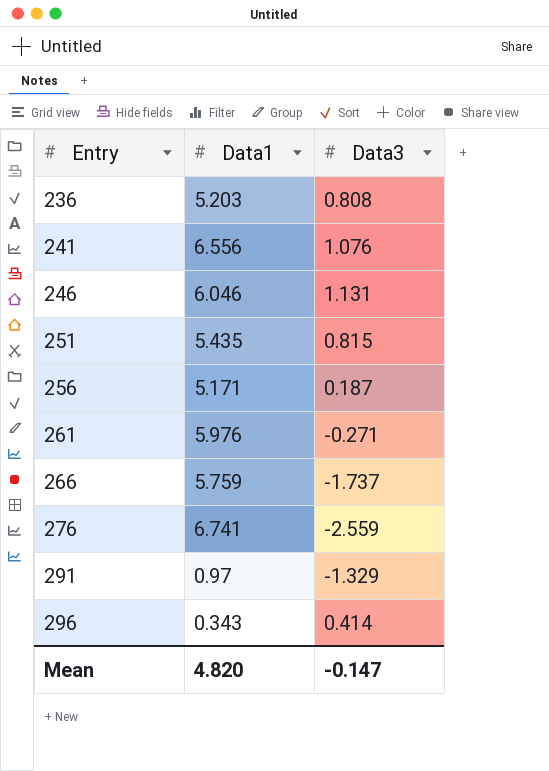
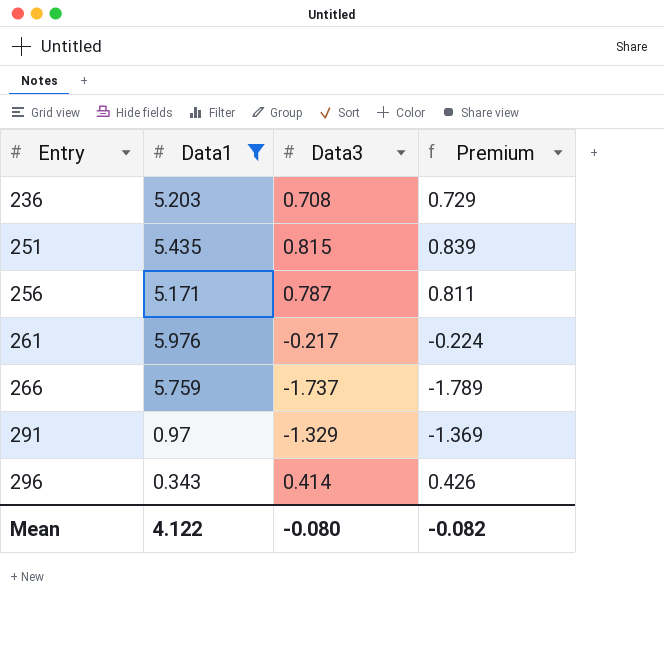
filter: none -> Data1 <= 5.976
column Premium | formula: none -> [Data3] * 1.03
236 | Data3: 0.808 -> 0.708
256 | Data3: 0.187 -> 0.787
261 | Data3: -0.271 -> -0.217
Mean | Data1: 4.820 -> 4.122
Mean | Data3: -0.147 -> -0.080

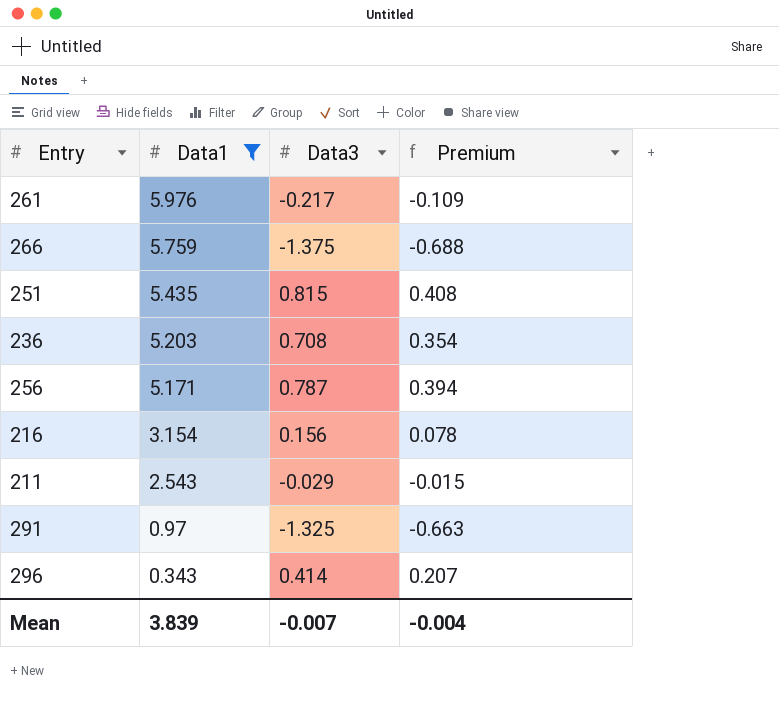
row order: Entry ascending -> Data1 descending
column Premium | formula: [Data3] * 1.03 -> [Data3] * 0.5
266 | Data3: -1.737 -> -1.375
row 216: none -> 3.154 | 0.156 | 0.078
row 211: none -> 2.543 | -0.029 | -0.015
291 | Data3: -1.329 -> -1.325
Mean | Data1: 4.122 -> 3.839
Mean | Data3: -0.080 -> -0.007
Mean | Premium: -0.082 -> -0.004

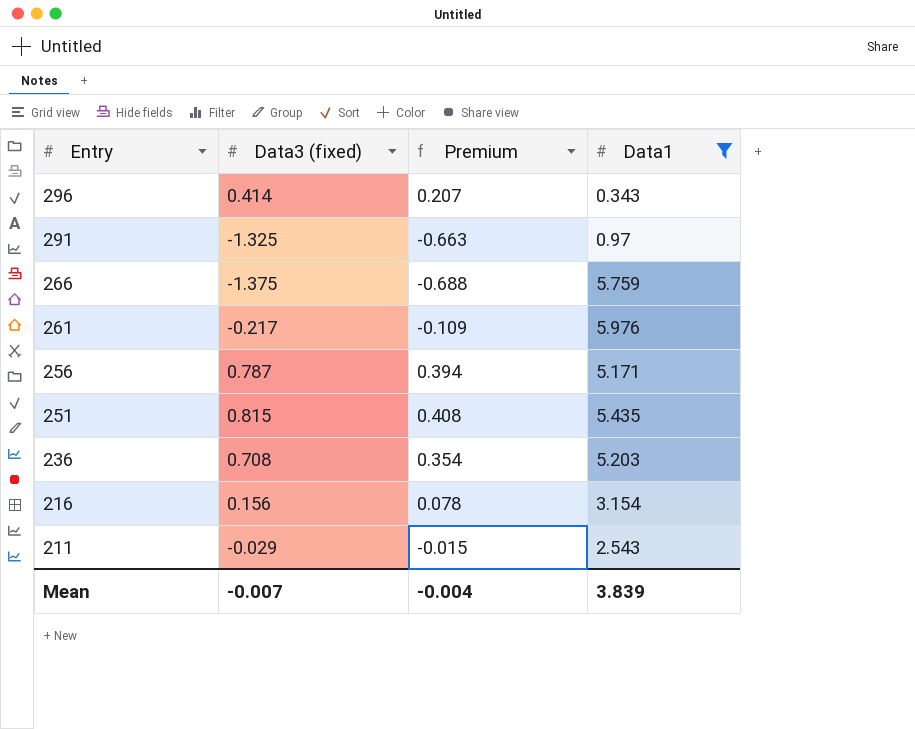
row order: Data1 descending -> Entry descending
column name: Data3 -> Data3 (fixed)
column Data1 | position: 2 -> 4

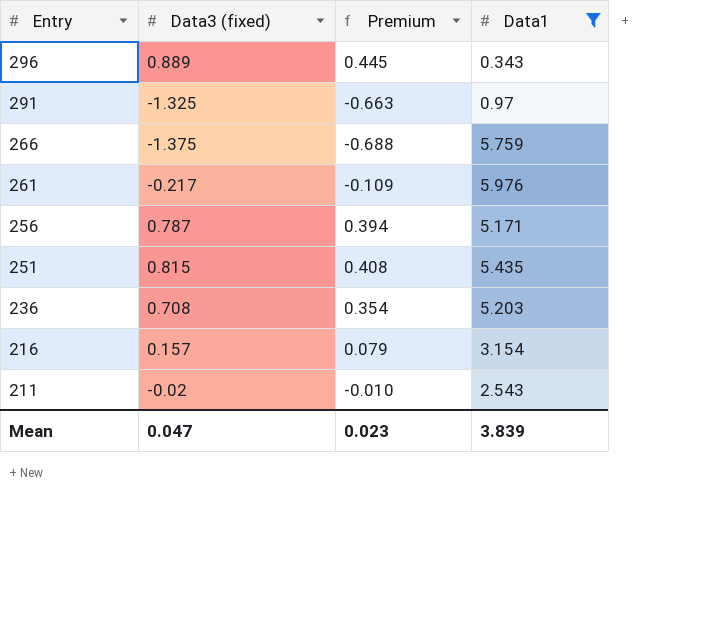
296 | Data3 (fixed): 0.414 -> 0.889
296 | Premium: 0.207 -> 0.445
216 | Data3 (fixed): 0.156 -> 0.157
216 | Premium: 0.078 -> 0.079
211 | Data3 (fixed): -0.029 -> -0.02
211 | Premium: -0.015 -> -0.010
Mean | Data3 (fixed): -0.007 -> 0.047
Mean | Premium: -0.004 -> 0.023

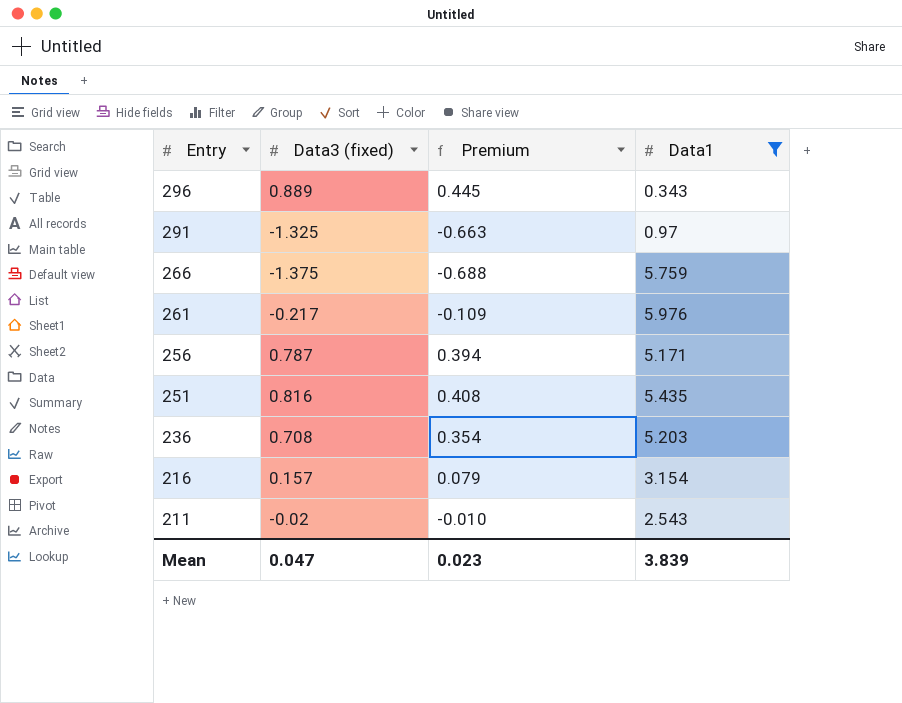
251 | Data3 (fixed): 0.815 -> 0.816

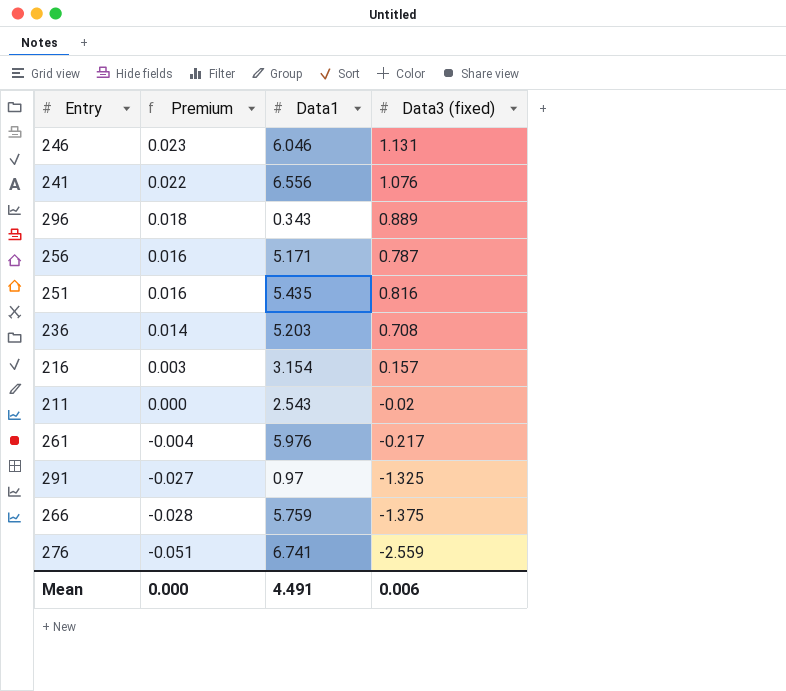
filter: Data1 <= 5.976 -> none
row order: Entry descending -> Premium descending
column Premium | formula: [Data3 (fixed)] * 0.5 -> [Data3 (fixed)] * 0.02
column Data3 (fixed) | position: 2 -> 4
Mean | Premium: 0.023 -> 0.000
Mean | Data1: 3.839 -> 4.491
Mean | Data3 (fixed): 0.047 -> 0.006

